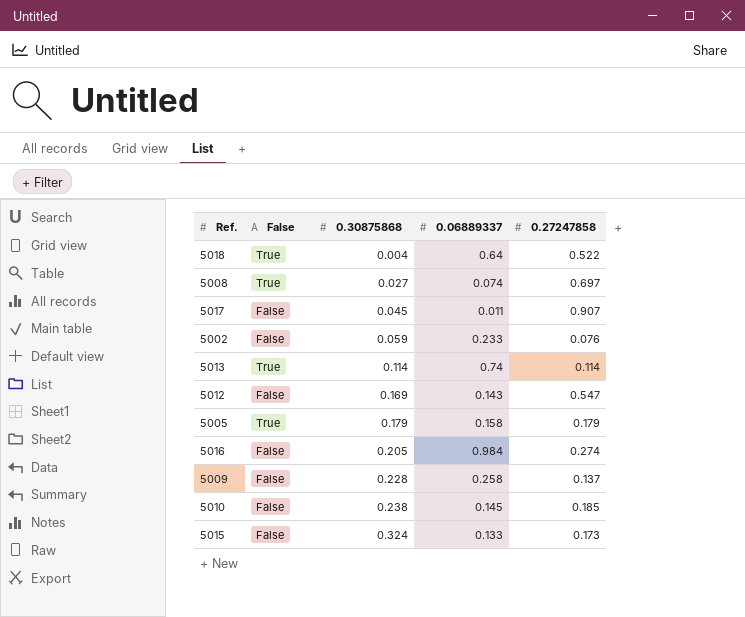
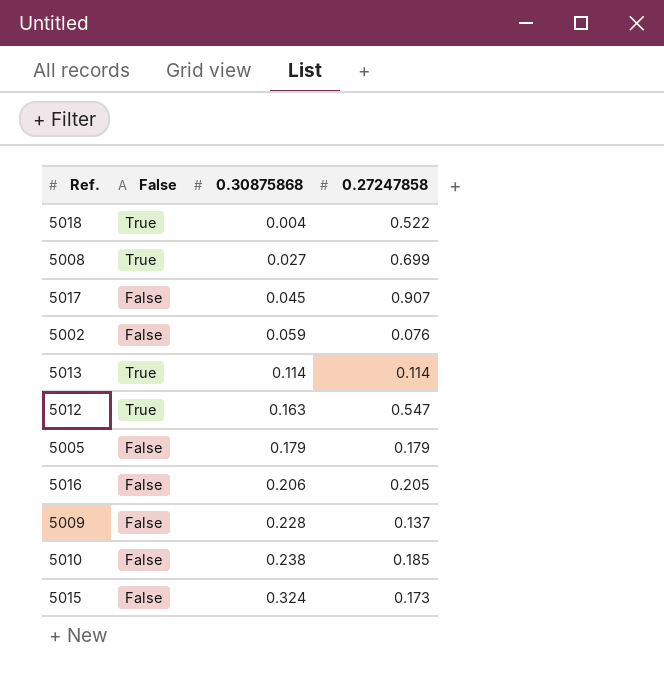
column 0.06889337 | position: 4 -> none
5008 | 0.27247858: 0.697 -> 0.699
5012 | False: False -> True
5012 | 0.30875868: 0.169 -> 0.163
5005 | False: True -> False
5016 | 0.30875868: 0.205 -> 0.206
5016 | 0.27247858: 0.274 -> 0.205

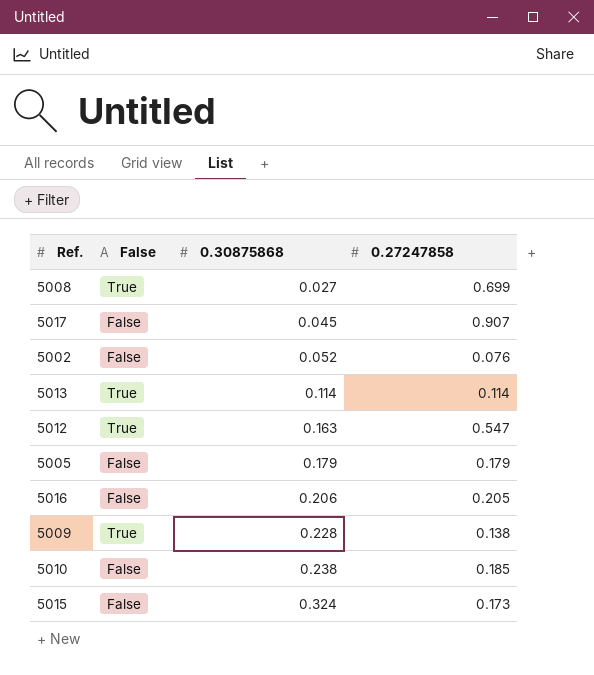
row 5018: True | 0.004 | 0.522 -> none
5002 | 0.30875868: 0.059 -> 0.052
5009 | False: False -> True
5009 | 0.27247858: 0.137 -> 0.138

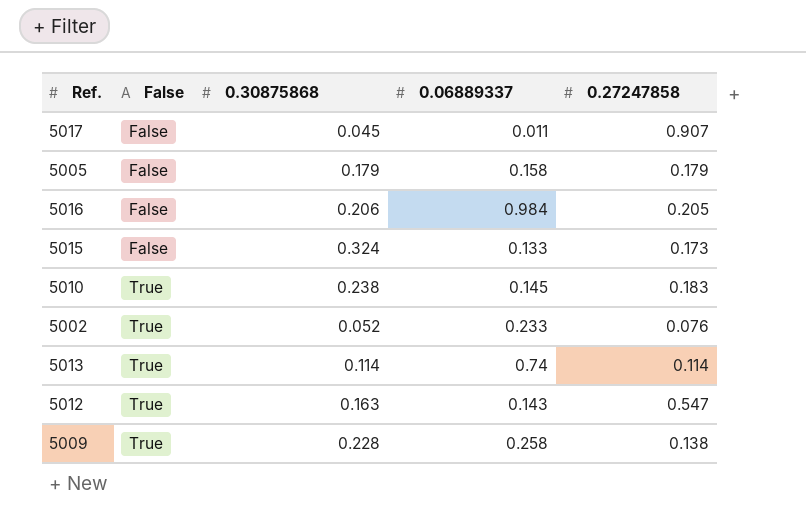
row order: 0.30875868 ascending -> False ascending
column 0.06889337 | position: none -> 4
row 5008: True | 0.027 | 0.699 -> none
5010 | False: False -> True
5010 | 0.27247858: 0.185 -> 0.183
5002 | False: False -> True

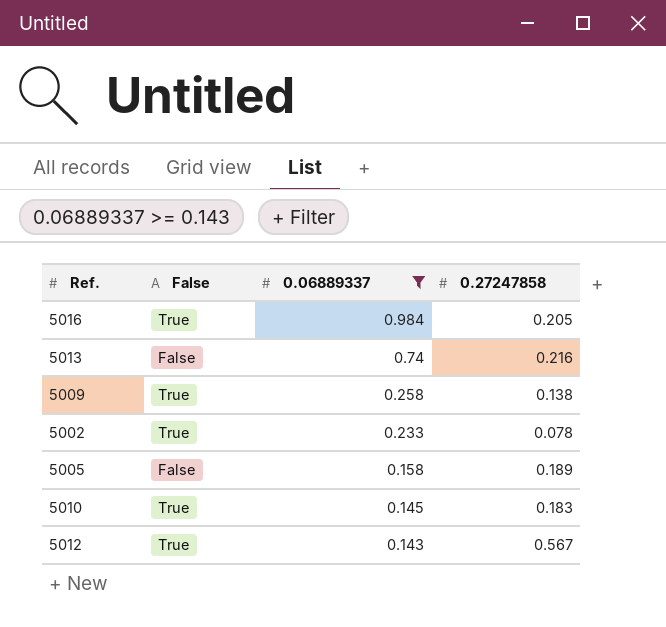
filter: none -> 0.06889337 >= 0.143
row order: False ascending -> 0.06889337 descending
column 0.30875868 | position: 3 -> none
5016 | False: False -> True
5013 | False: True -> False
5013 | 0.27247858: 0.114 -> 0.216
5002 | 0.27247858: 0.076 -> 0.078
5005 | 0.27247858: 0.179 -> 0.189
5012 | 0.27247858: 0.547 -> 0.567

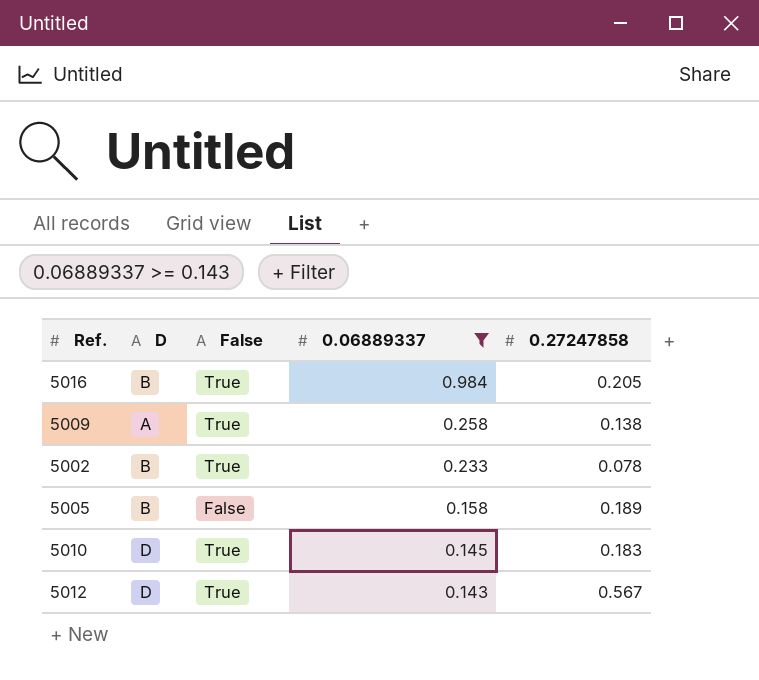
column D | position: none -> 2
row 5013: False | 0.74 | 0.216 -> none

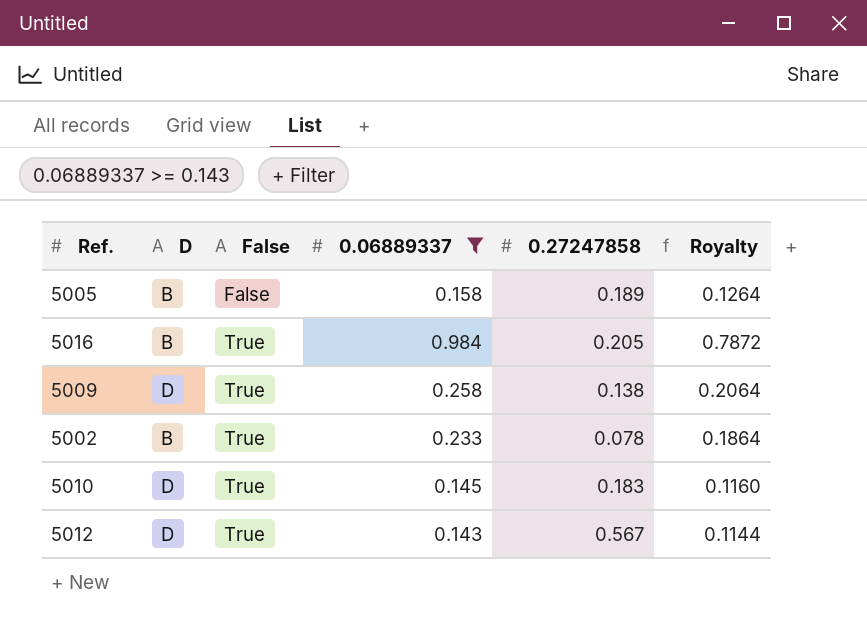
row order: 0.06889337 descending -> False ascending
column Royalty | formula: none -> [0.06889337] * 0.8
5009 | D: A -> D

